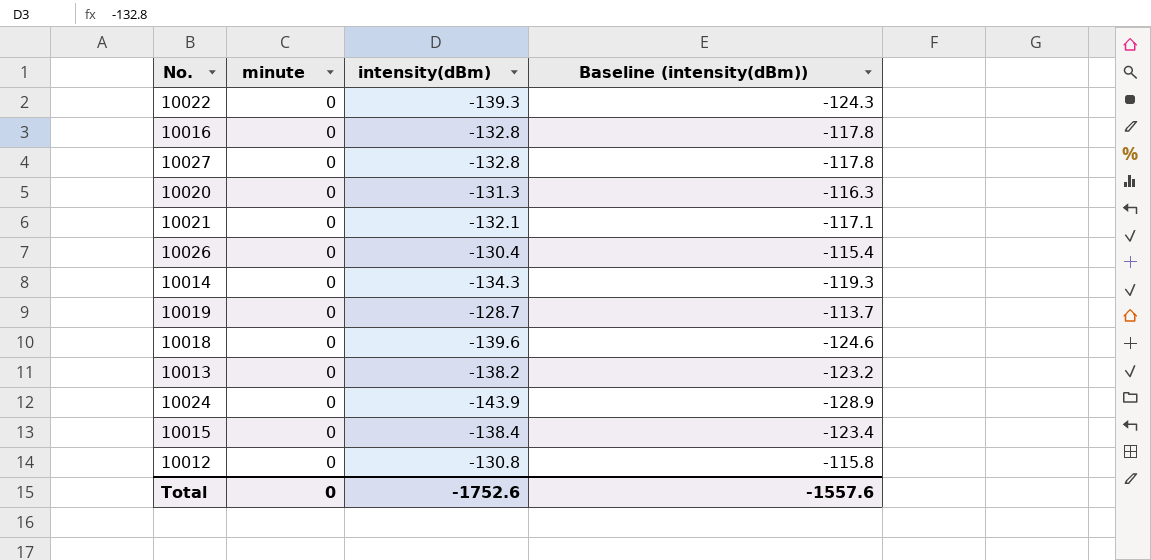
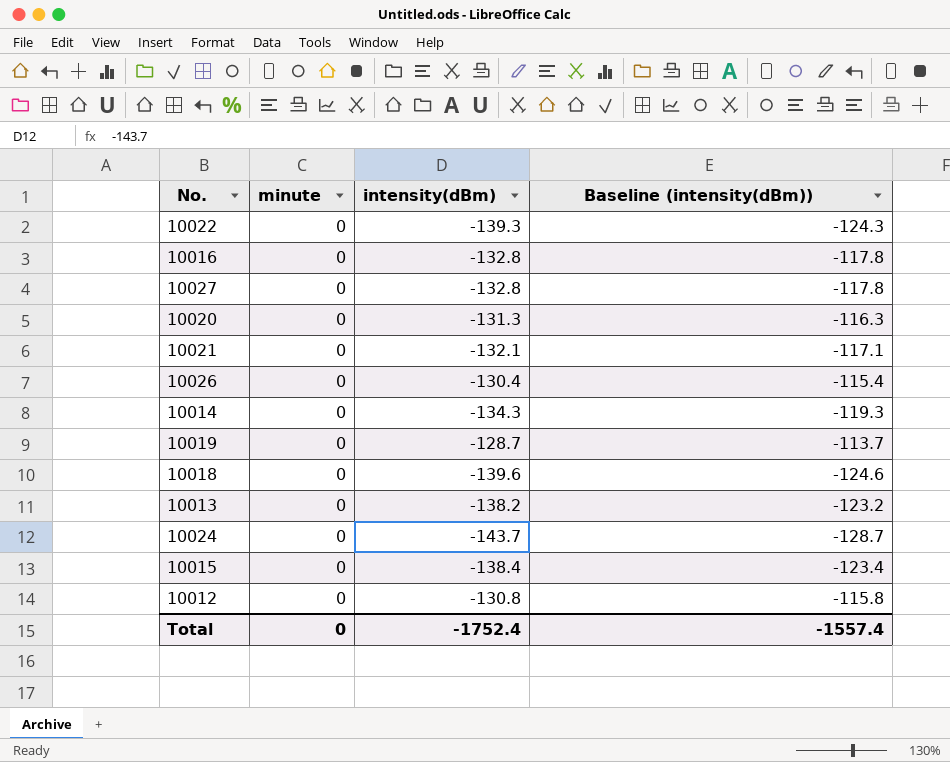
10024 | intensity(dBm): -143.9 -> -143.7
10024 | Baseline (intensity(dBm)): -128.9 -> -128.7
Total | intensity(dBm): -1752.6 -> -1752.4
Total | Baseline (intensity(dBm)): -1557.6 -> -1557.4

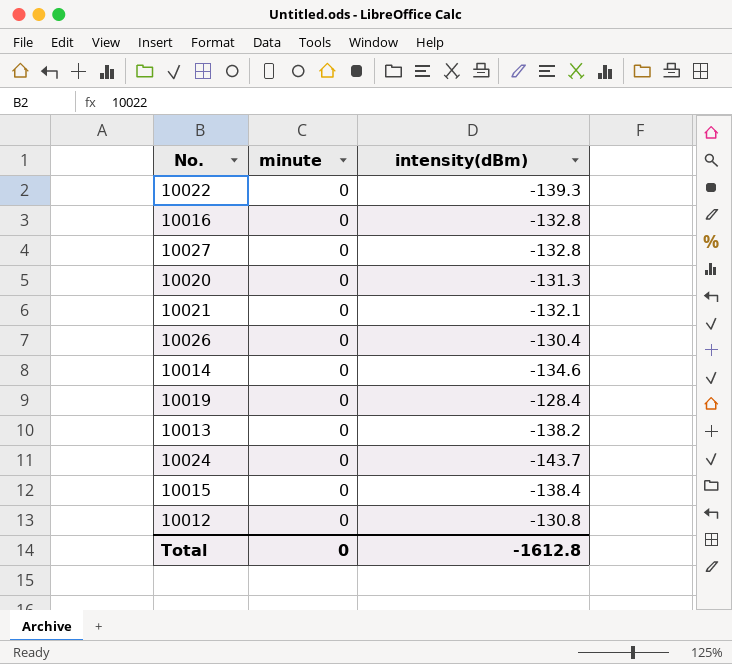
column Baseline (intensity(dBm)) | formula: [intensity(dBm)] + 15 -> none
row 10018: 0 | -139.6 | -124.6 -> none
10014 | intensity(dBm): -134.3 -> -134.6
10019 | intensity(dBm): -128.7 -> -128.4
Total | intensity(dBm): -1752.4 -> -1612.8

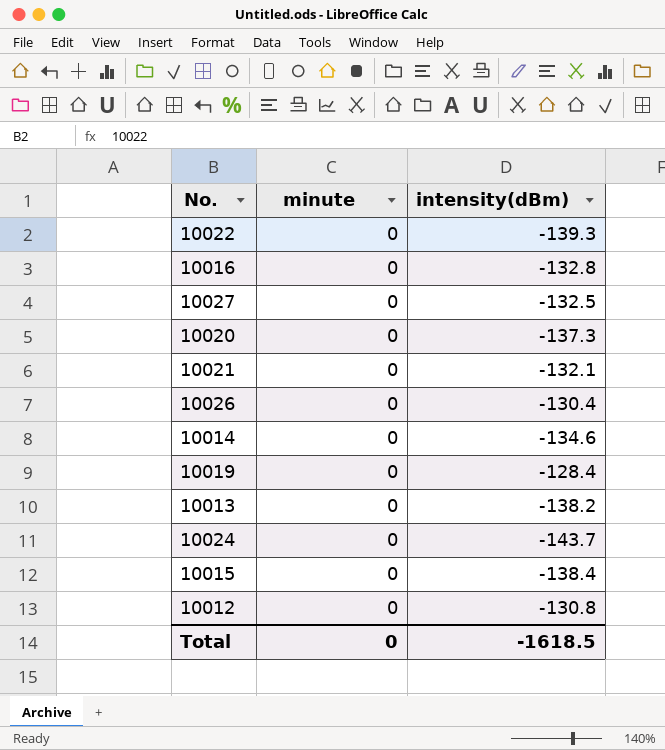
10027 | intensity(dBm): -132.8 -> -132.5
10020 | intensity(dBm): -131.3 -> -137.3
Total | intensity(dBm): -1612.8 -> -1618.5

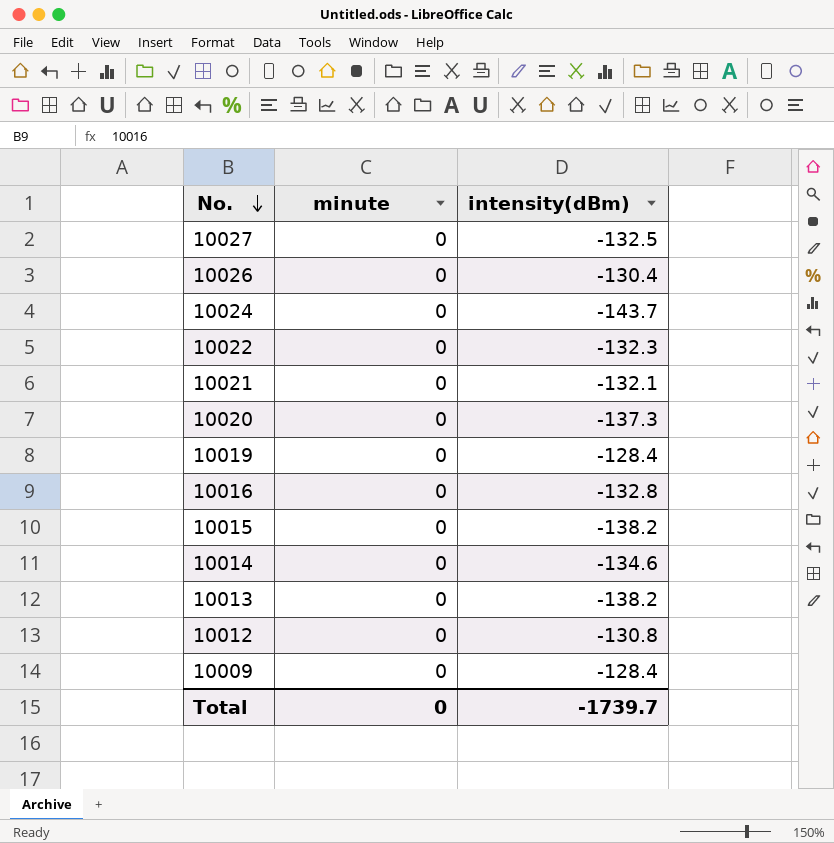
row order: none -> No. descending
10022 | intensity(dBm): -139.3 -> -132.3
10015 | intensity(dBm): -138.4 -> -138.2
row 10009: none -> 0 | -128.4
Total | intensity(dBm): -1618.5 -> -1739.7

